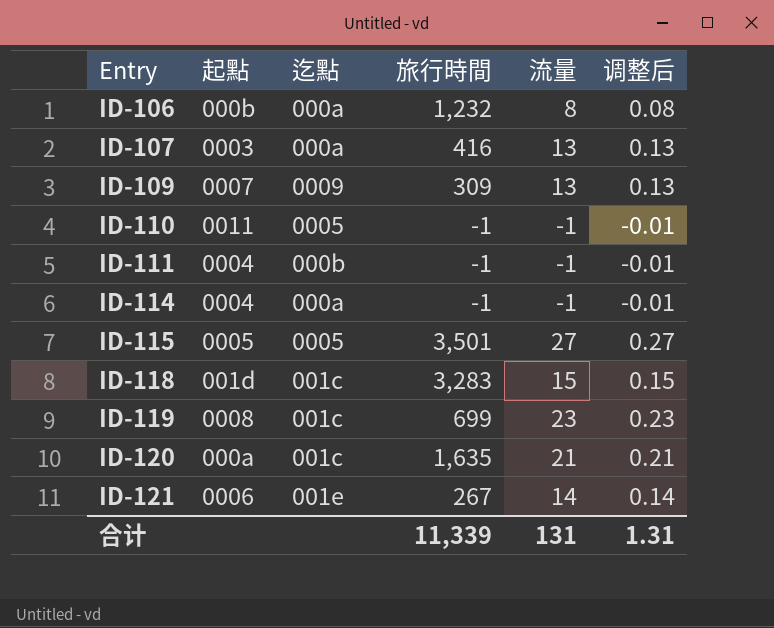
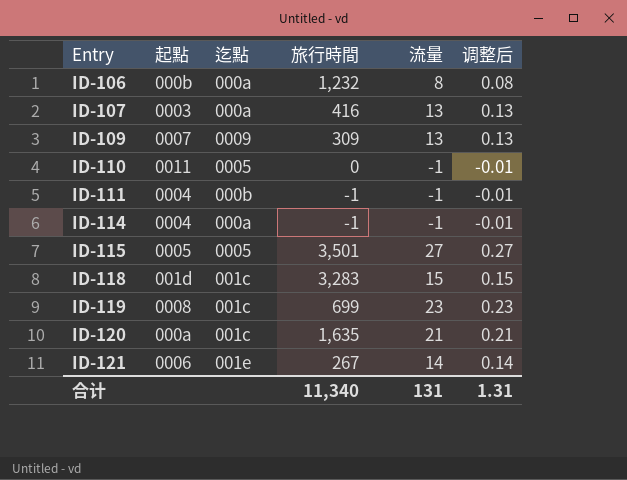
ID-110 | 旅行時間: -1 -> 0
合计 | 旅行時間: 11,339 -> 11,340

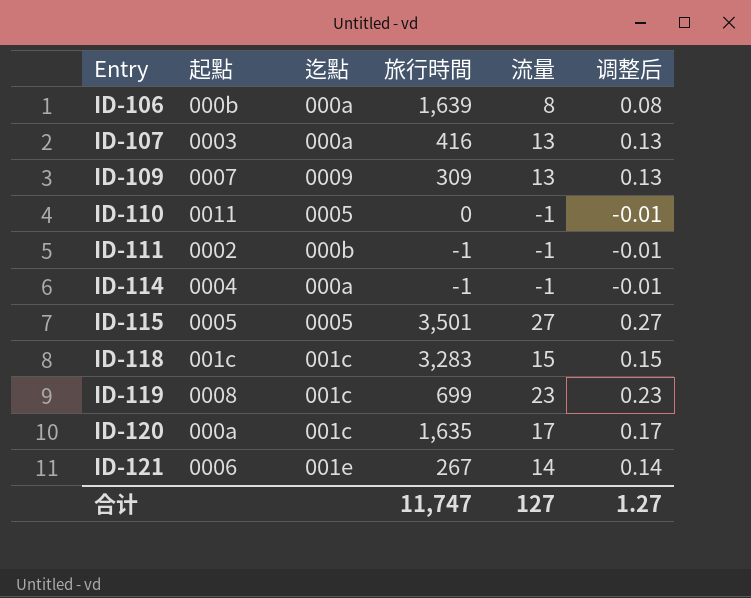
ID-106 | 旅行時間: 1,232 -> 1,639
ID-111 | 起點: 0004 -> 0002
ID-118 | 起點: 001d -> 001c
ID-120 | 流量: 21 -> 17
ID-120 | 调整后: 0.21 -> 0.17
合计 | 旅行時間: 11,340 -> 11,747
合计 | 流量: 131 -> 127
合计 | 调整后: 1.31 -> 1.27

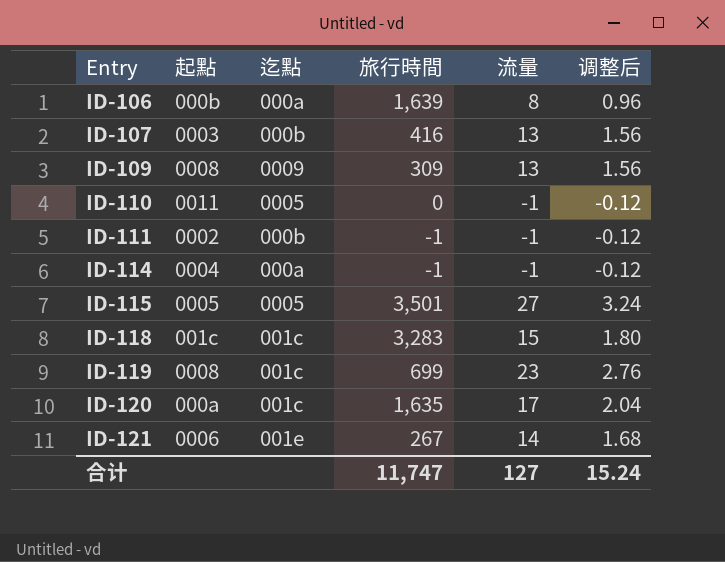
column 调整后 | formula: [流量] * 0.01 -> [流量] * 0.12
ID-107 | 迄點: 000a -> 000b
ID-109 | 起點: 0007 -> 0008
合计 | 调整后: 1.27 -> 15.24

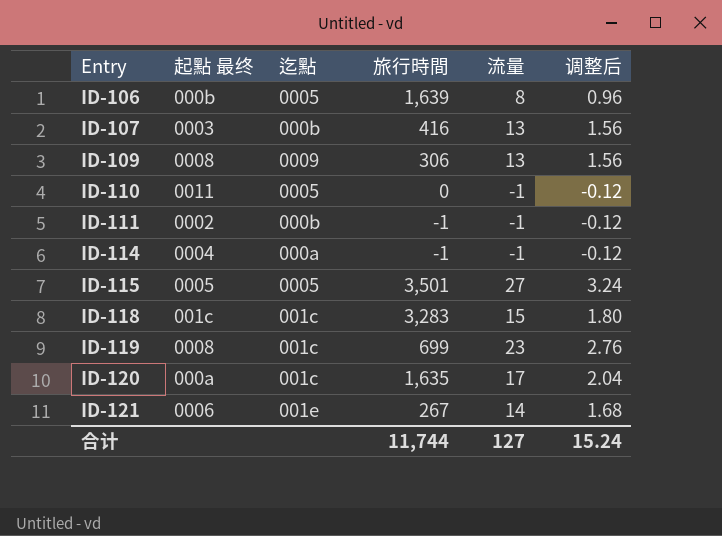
column name: 起點 -> 起點 最终
ID-106 | 迄點: 000a -> 0005
ID-109 | 旅行時間: 309 -> 306
合计 | 旅行時間: 11,747 -> 11,744

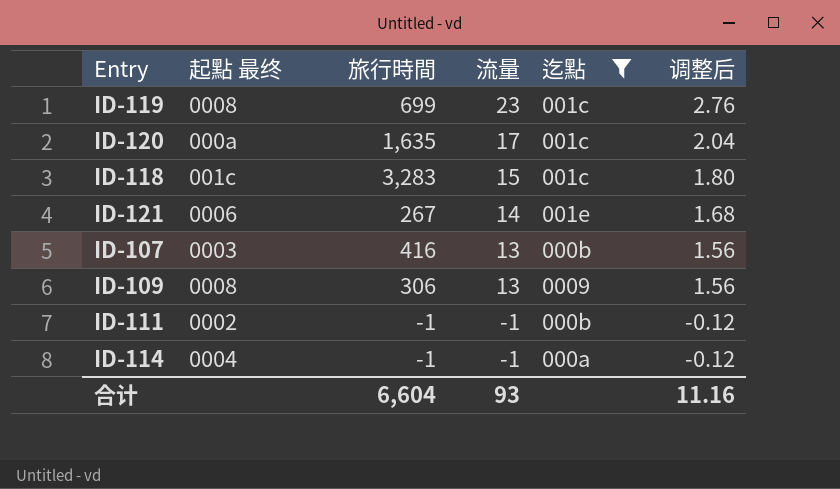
filter: none -> 迄點 != 0005
row order: Entry ascending -> 流量 descending
column 迄點 | position: 3 -> 5
合计 | 旅行時間: 11,744 -> 6,604
合计 | 流量: 127 -> 93
合计 | 调整后: 15.24 -> 11.16

